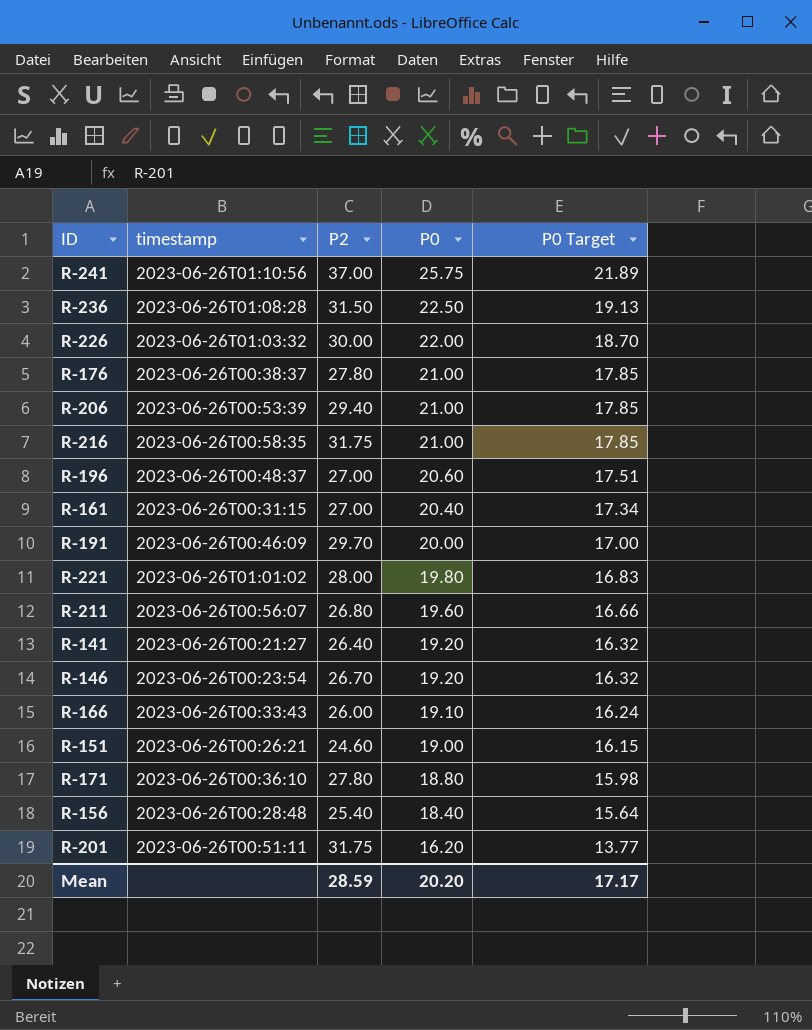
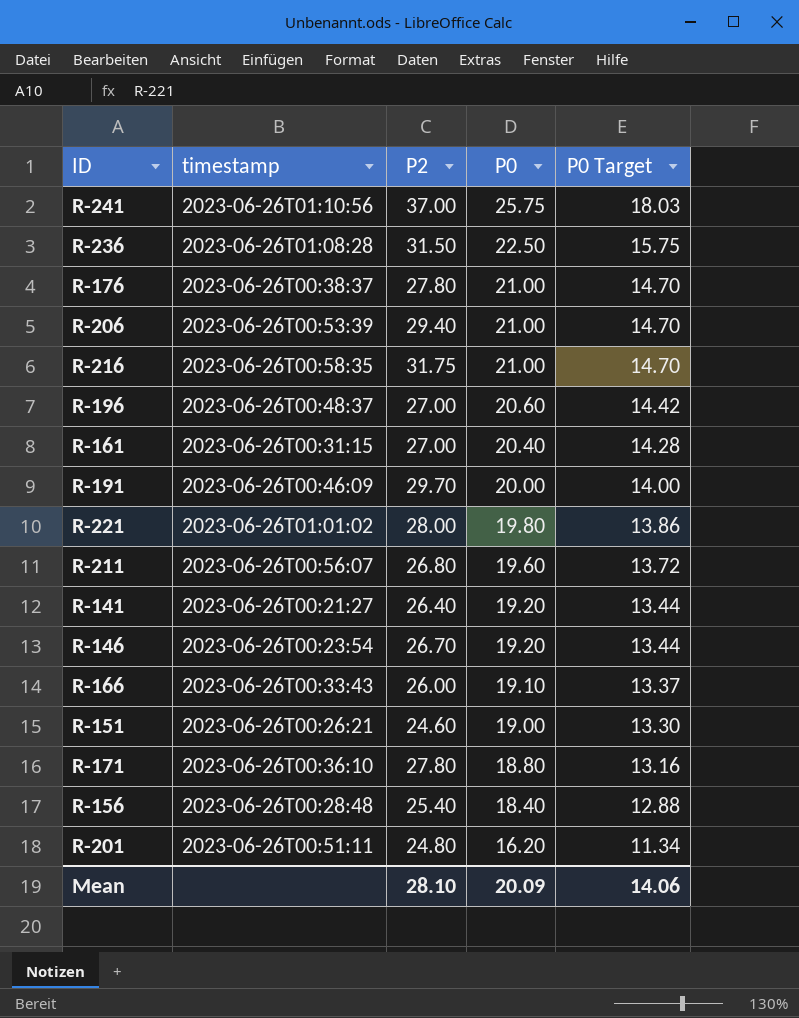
column P0 Target | formula: [P0] * 0.85 -> [P0] * 0.7
row R-226: 2023-06-26T01:03:32 | 30.00 | 22.00 | 18.70 -> none
R-201 | P2: 31.75 -> 24.80
Mean | P2: 28.59 -> 28.10
Mean | P0: 20.20 -> 20.09
Mean | P0 Target: 17.17 -> 14.06

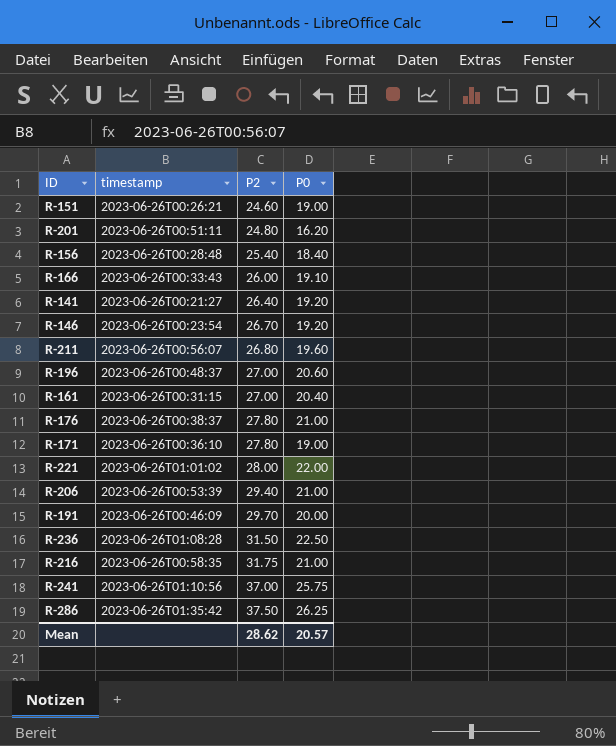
row order: P0 descending -> P2 ascending
column P0 Target | formula: [P0] * 0.7 -> none
R-171 | P0: 18.80 -> 19.00
R-221 | P0: 19.80 -> 22.00
row R-286: none -> 2023-06-26T01:35:42 | 37.50 | 26.25
Mean | P2: 28.10 -> 28.62
Mean | P0: 20.09 -> 20.57

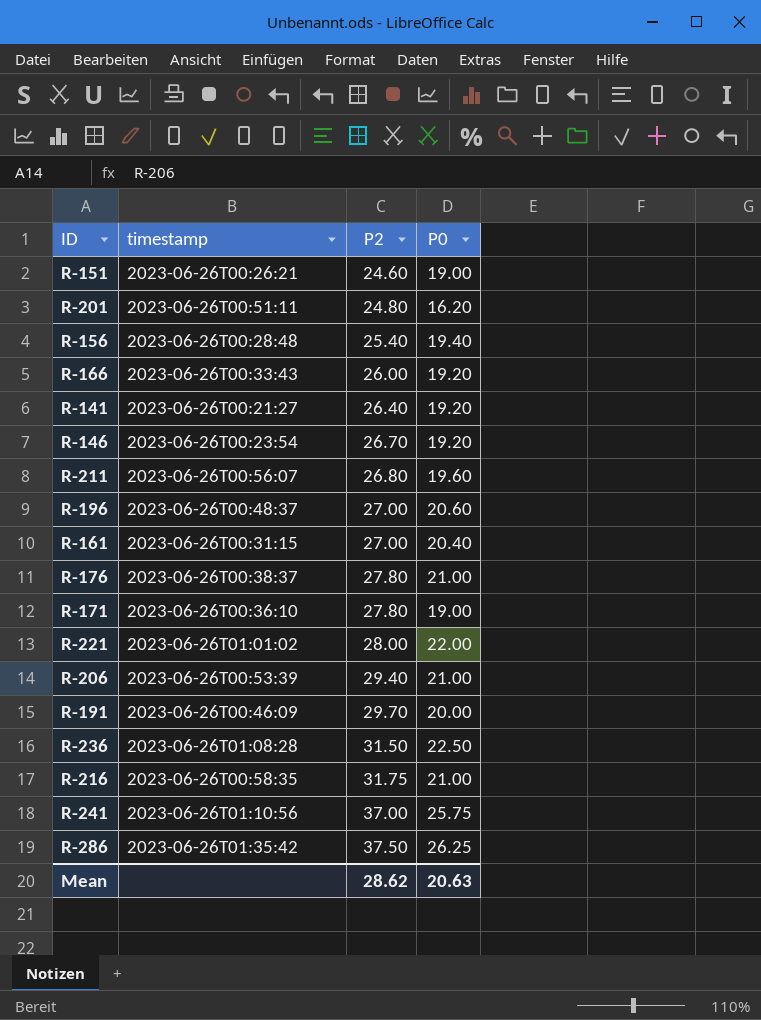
R-156 | P0: 18.40 -> 19.40
R-166 | P0: 19.10 -> 19.20
Mean | P0: 20.57 -> 20.63

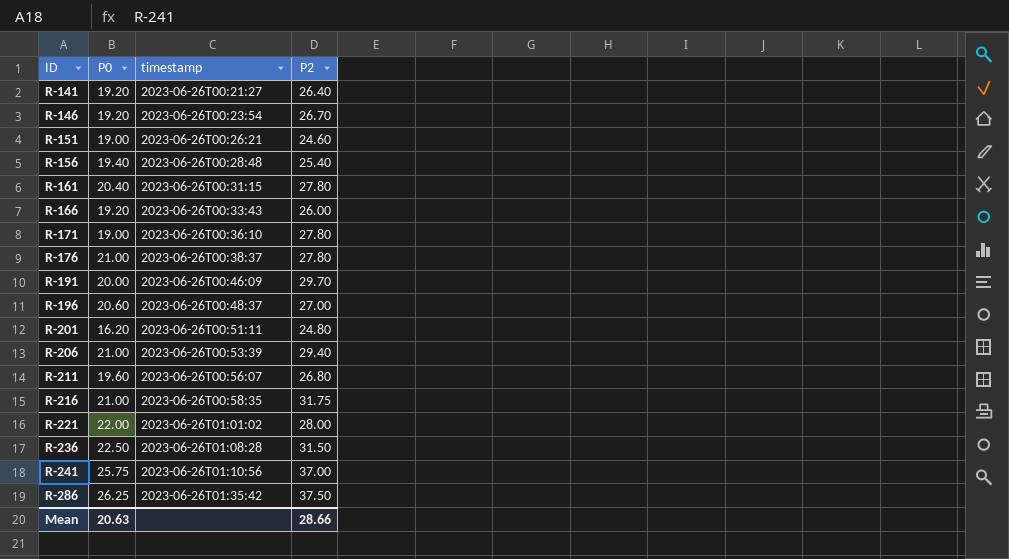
row order: P2 ascending -> ID ascending
column P0 | position: 4 -> 2
R-161 | P2: 27.00 -> 27.80
Mean | P2: 28.62 -> 28.66

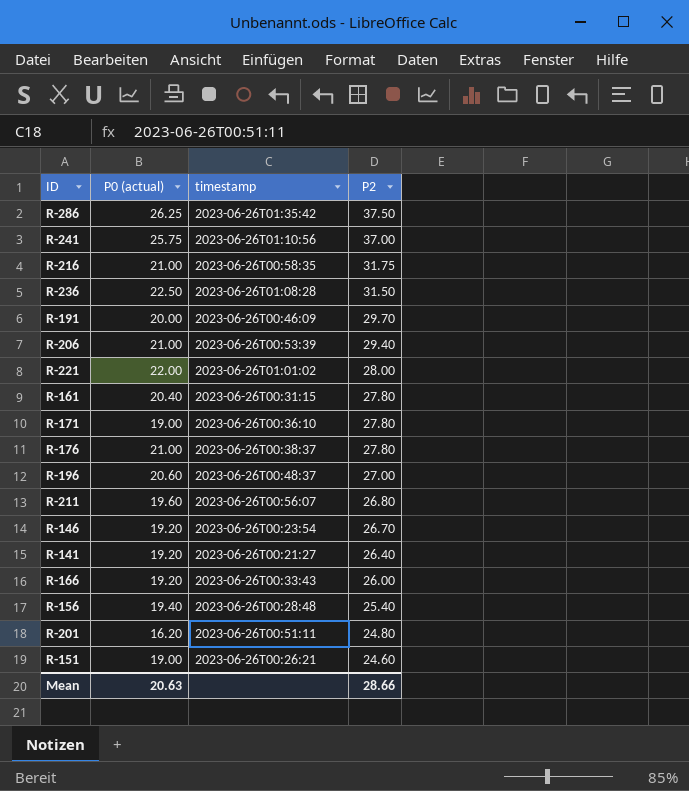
row order: ID ascending -> P2 descending
column name: P0 -> P0 (actual)

